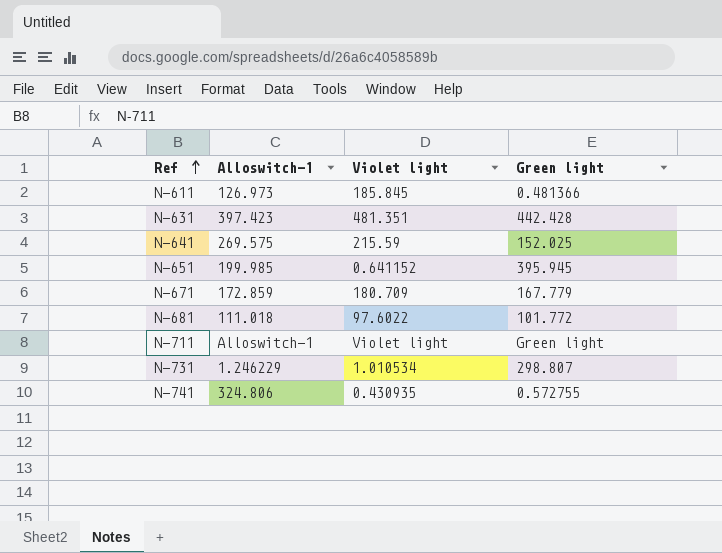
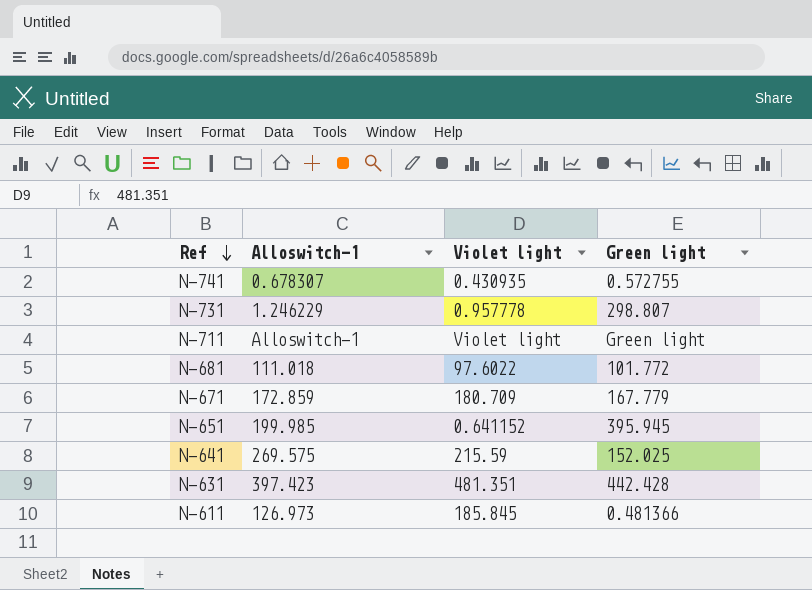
row order: Ref ascending -> Ref descending
N-741 | Alloswitch-1: 324.806 -> 0.678307
N-731 | Violet light: 1.010534 -> 0.957778

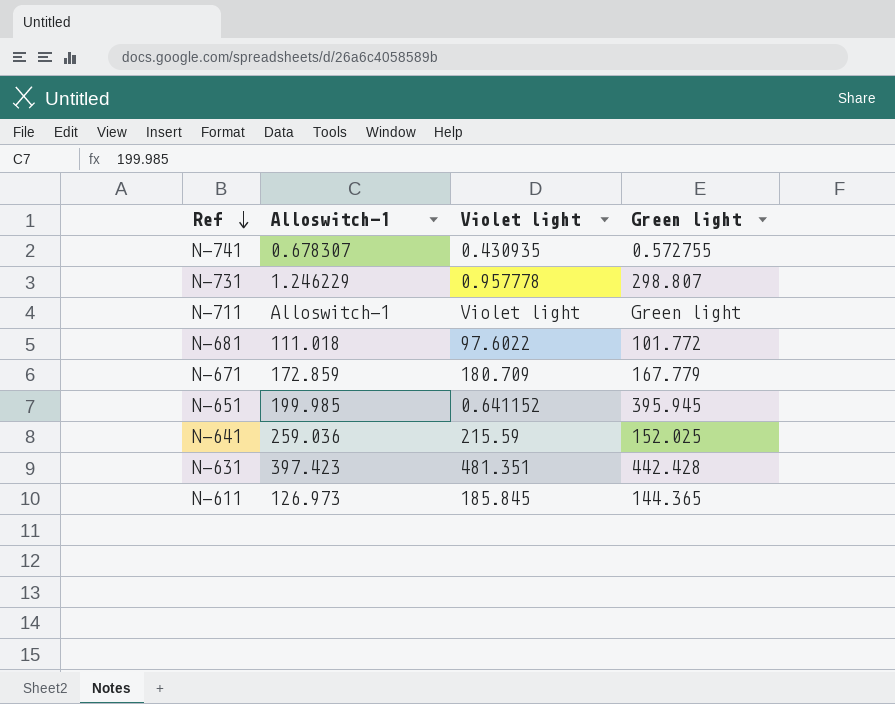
N-641 | Alloswitch-1: 269.575 -> 259.036
N-611 | Green light: 0.481366 -> 144.365

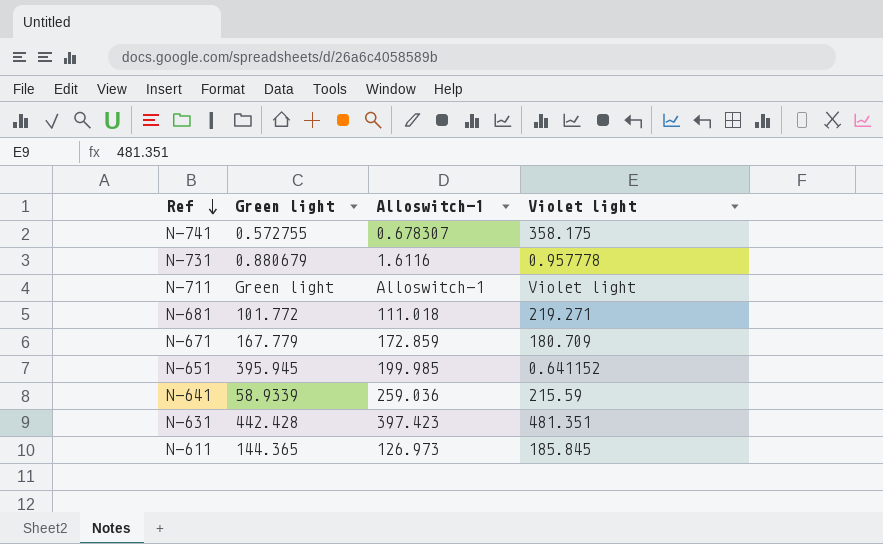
column Green light | position: 4 -> 2
N-741 | Violet light: 0.430935 -> 358.175
N-731 | Green light: 298.807 -> 0.880679
N-731 | Alloswitch-1: 1.246229 -> 1.6116
N-681 | Violet light: 97.6022 -> 219.271
N-641 | Green light: 152.025 -> 58.9339

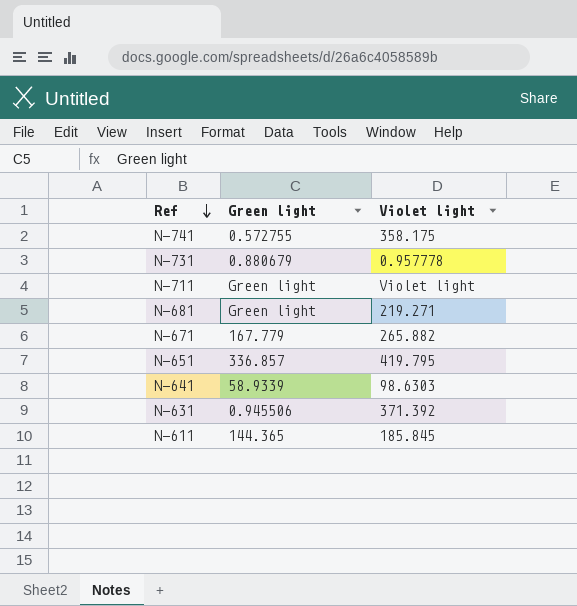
column Alloswitch-1 | position: 3 -> none
N-681 | Green light: 101.772 -> Green light
N-671 | Violet light: 180.709 -> 265.882
N-651 | Green light: 395.945 -> 336.857
N-651 | Violet light: 0.641152 -> 419.795
N-641 | Violet light: 215.59 -> 98.6303
N-631 | Green light: 442.428 -> 0.945506
N-631 | Violet light: 481.351 -> 371.392

